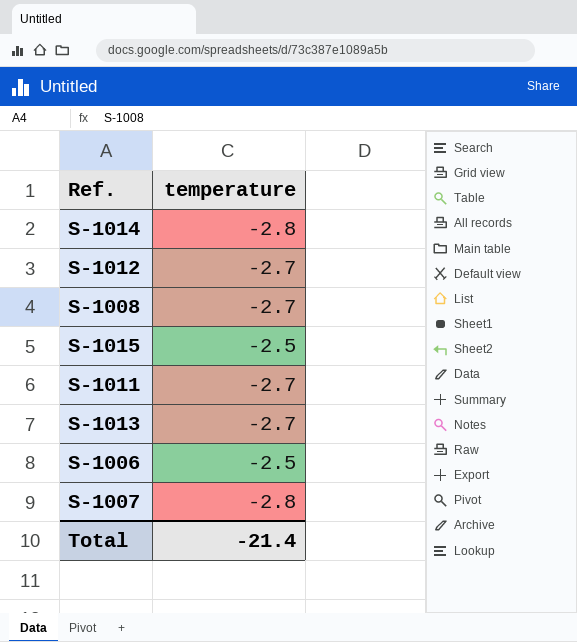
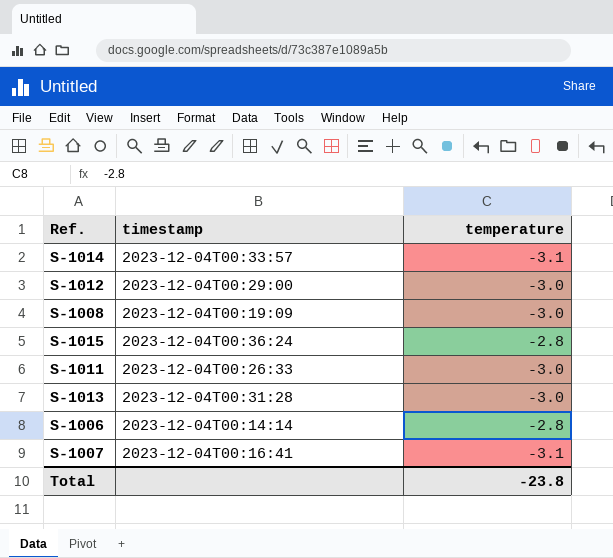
column timestamp | position: none -> 2
S-1014 | temperature: -2.8 -> -3.1
S-1012 | temperature: -2.7 -> -3.0
S-1008 | temperature: -2.7 -> -3.0
S-1015 | temperature: -2.5 -> -2.8
S-1011 | temperature: -2.7 -> -3.0
S-1013 | temperature: -2.7 -> -3.0
S-1006 | temperature: -2.5 -> -2.8
S-1007 | temperature: -2.8 -> -3.1
Total | temperature: -21.4 -> -23.8

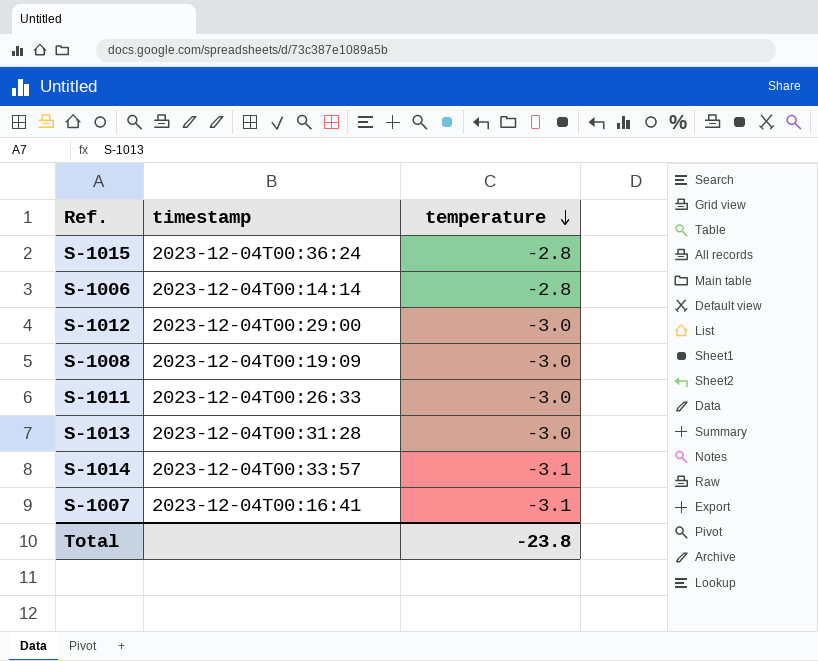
row order: none -> temperature descending

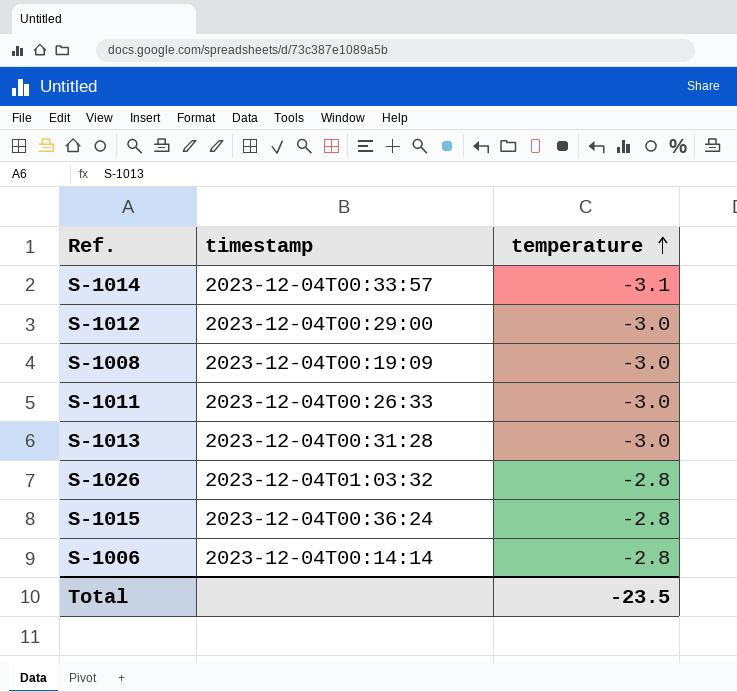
row order: temperature descending -> temperature ascending
row S-1007: 2023-12-04T00:16:41 | -3.1 -> none
row S-1026: none -> 2023-12-04T01:03:32 | -2.8
Total | temperature: -23.8 -> -23.5

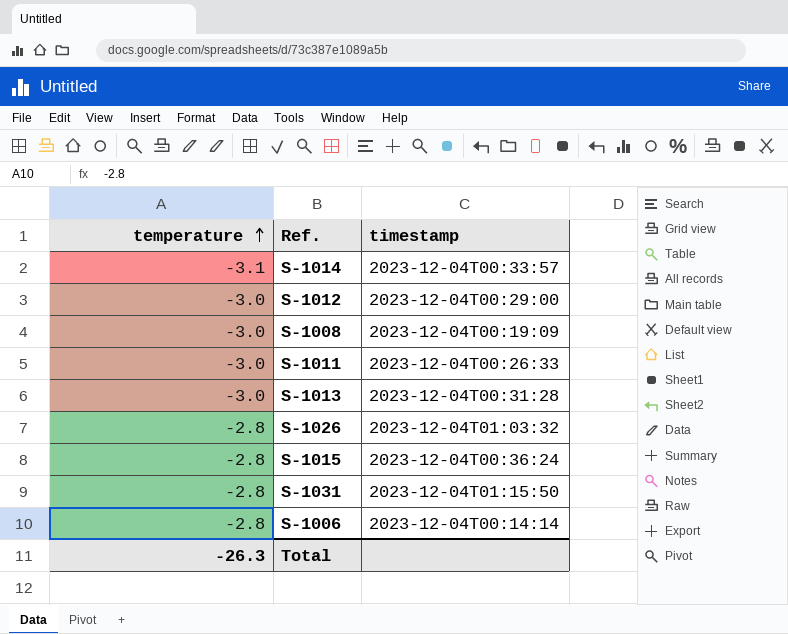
column temperature | position: 3 -> 1
row S-1031: none -> -2.8 | 2023-12-04T01:15:50
Total | temperature: -23.5 -> -26.3

